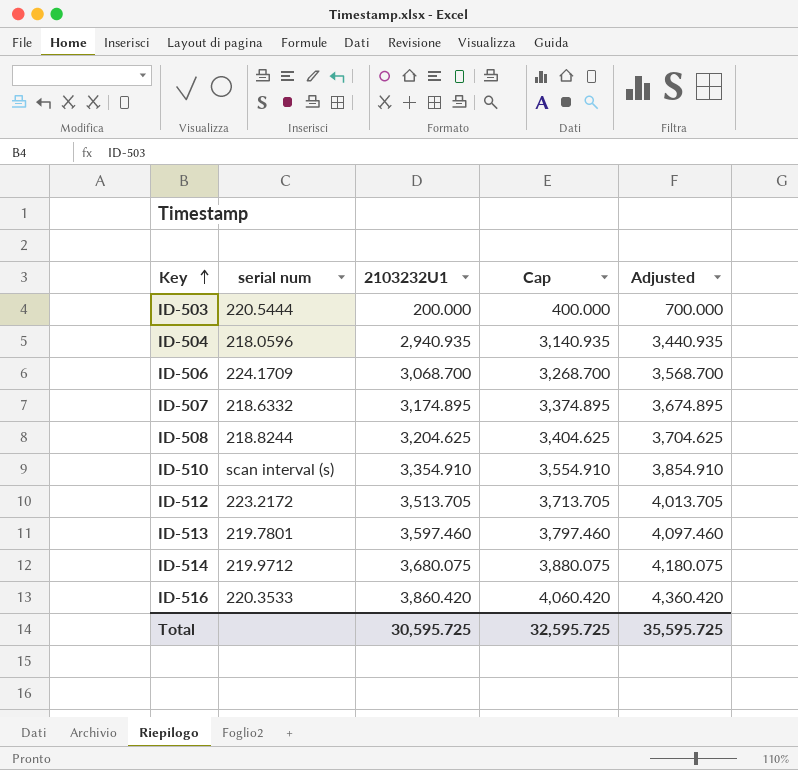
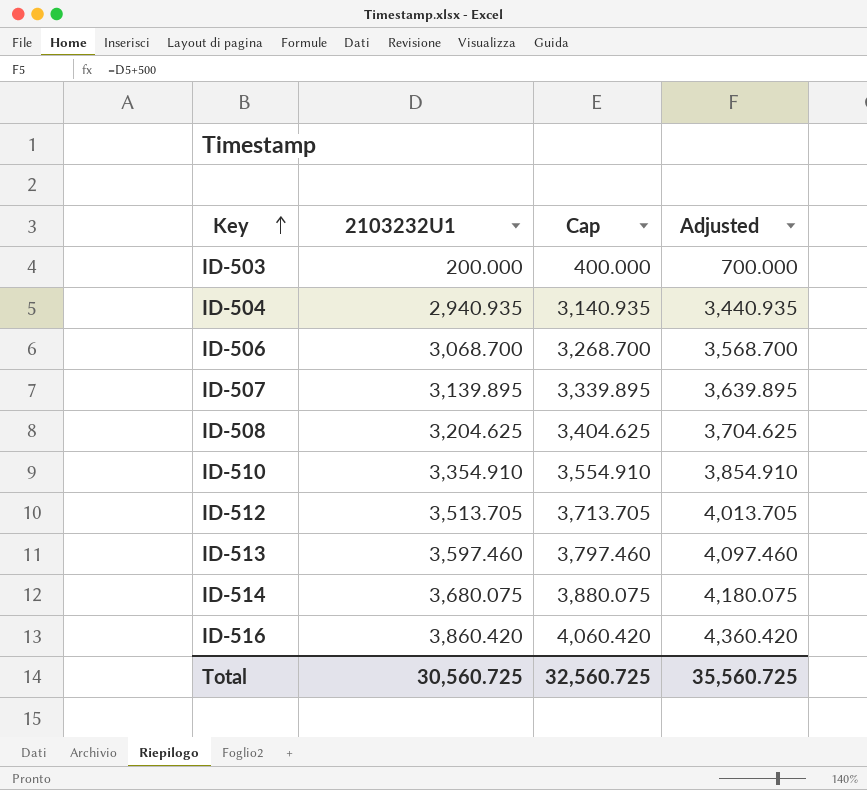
column serial num | position: 2 -> none
ID-507 | 2103232U1: 3,174.895 -> 3,139.895
ID-507 | Cap: 3,374.895 -> 3,339.895
ID-507 | Adjusted: 3,674.895 -> 3,639.895
Total | 2103232U1: 30,595.725 -> 30,560.725
Total | Cap: 32,595.725 -> 32,560.725
Total | Adjusted: 35,595.725 -> 35,560.725

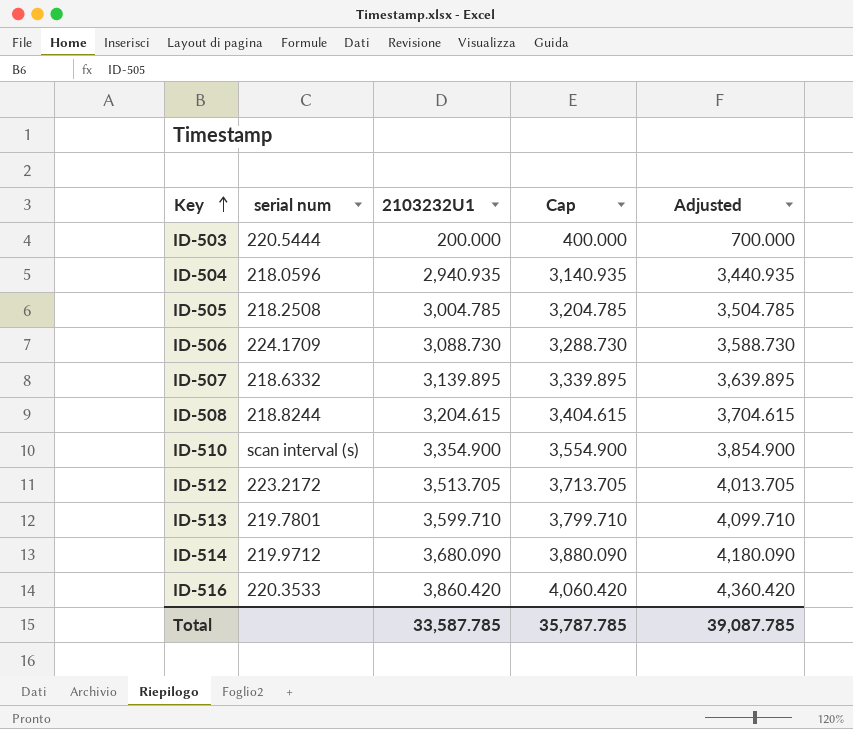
column serial num | position: none -> 2
row ID-505: none -> 218.2508 | 3,004.785 | 3,204.785 | 3,504.785
ID-506 | 2103232U1: 3,068.700 -> 3,088.730
ID-506 | Cap: 3,268.700 -> 3,288.730
ID-506 | Adjusted: 3,568.700 -> 3,588.730
ID-508 | 2103232U1: 3,204.625 -> 3,204.615
ID-508 | Cap: 3,404.625 -> 3,404.615
ID-508 | Adjusted: 3,704.625 -> 3,704.615
ID-510 | 2103232U1: 3,354.910 -> 3,354.900
ID-510 | Cap: 3,554.910 -> 3,554.900
ID-510 | Adjusted: 3,854.910 -> 3,854.900
ID-513 | 2103232U1: 3,597.460 -> 3,599.710
ID-513 | Cap: 3,797.460 -> 3,799.710
ID-513 | Adjusted: 4,097.460 -> 4,099.710
ID-514 | 2103232U1: 3,680.075 -> 3,680.090
ID-514 | Cap: 3,880.075 -> 3,880.090
ID-514 | Adjusted: 4,180.075 -> 4,180.090
Total | 2103232U1: 30,560.725 -> 33,587.785
Total | Cap: 32,560.725 -> 35,787.785
Total | Adjusted: 35,560.725 -> 39,087.785

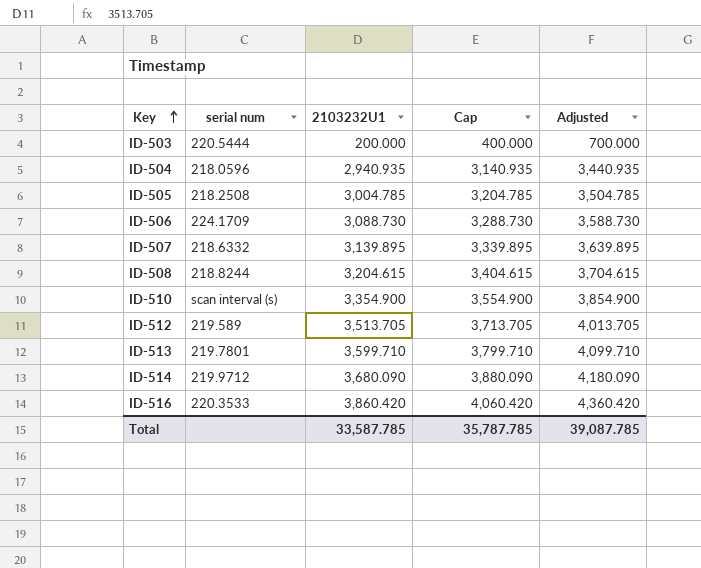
ID-512 | serial num: 223.2172 -> 219.589

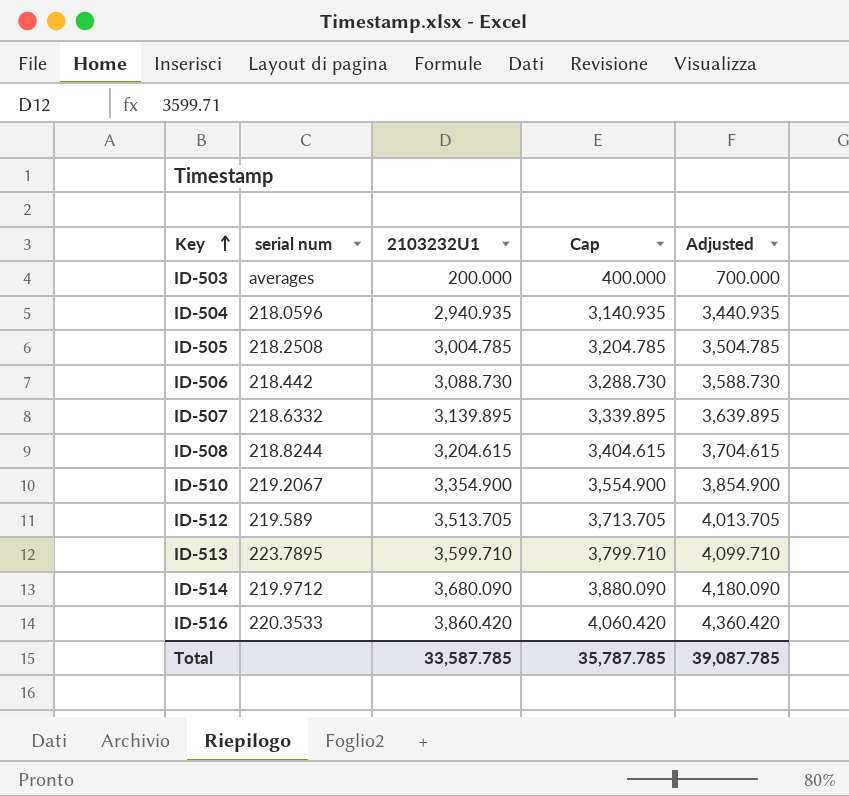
ID-503 | serial num: 220.5444 -> averages
ID-506 | serial num: 224.1709 -> 218.442
ID-510 | serial num: scan interval (s) -> 219.2067
ID-513 | serial num: 219.7801 -> 223.7895

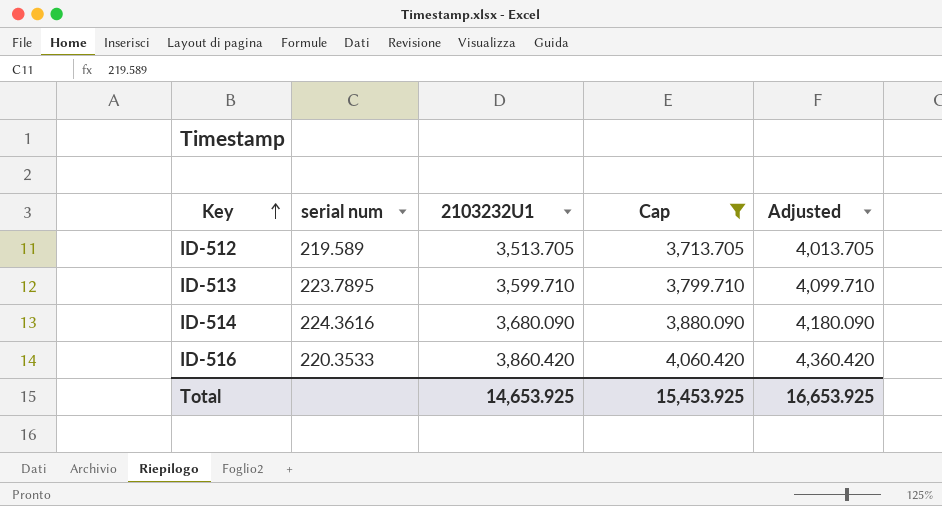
filter: none -> Cap >= 3,713.705
ID-514 | serial num: 219.9712 -> 224.3616
Total | 2103232U1: 33,587.785 -> 14,653.925
Total | Cap: 35,787.785 -> 15,453.925
Total | Adjusted: 39,087.785 -> 16,653.925

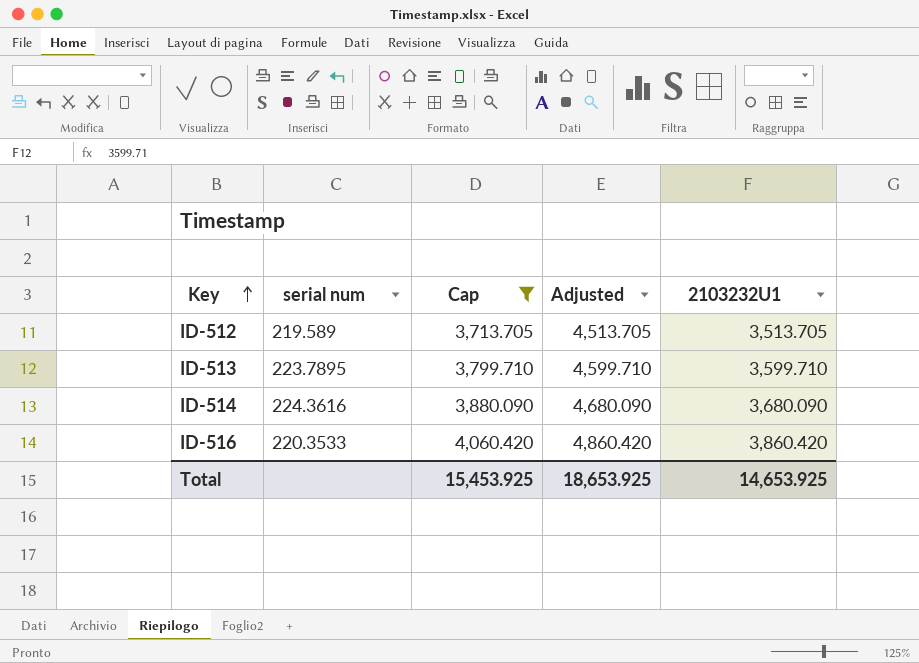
column Adjusted | formula: [2103232U1] + 500 -> [2103232U1] + 1000
column 2103232U1 | position: 3 -> 5
Total | Adjusted: 16,653.925 -> 18,653.925

